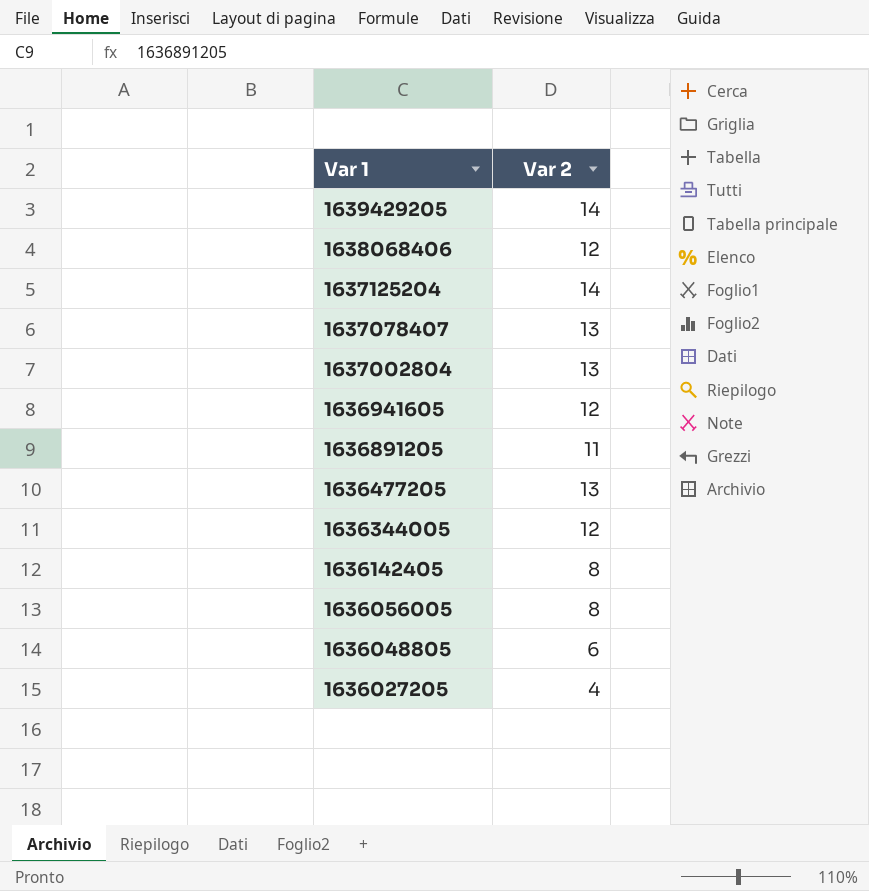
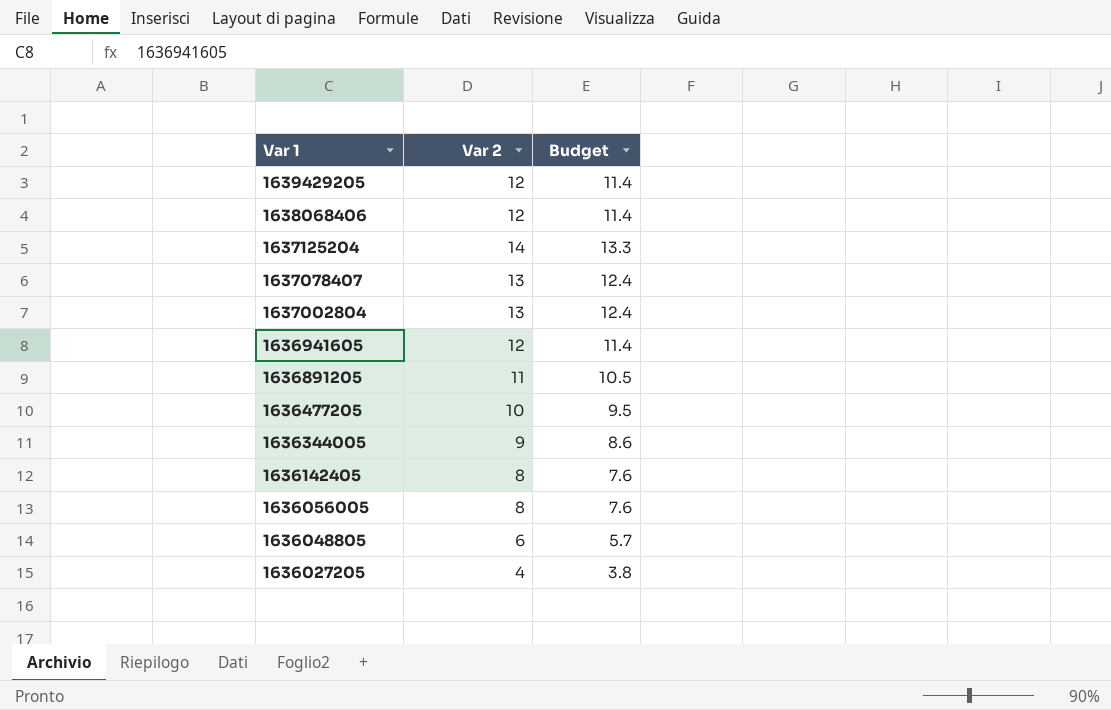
column Budget | formula: none -> [Var 2] * 0.95
1639429205 | Var 2: 14 -> 12
1636477205 | Var 2: 13 -> 10
1636344005 | Var 2: 12 -> 9

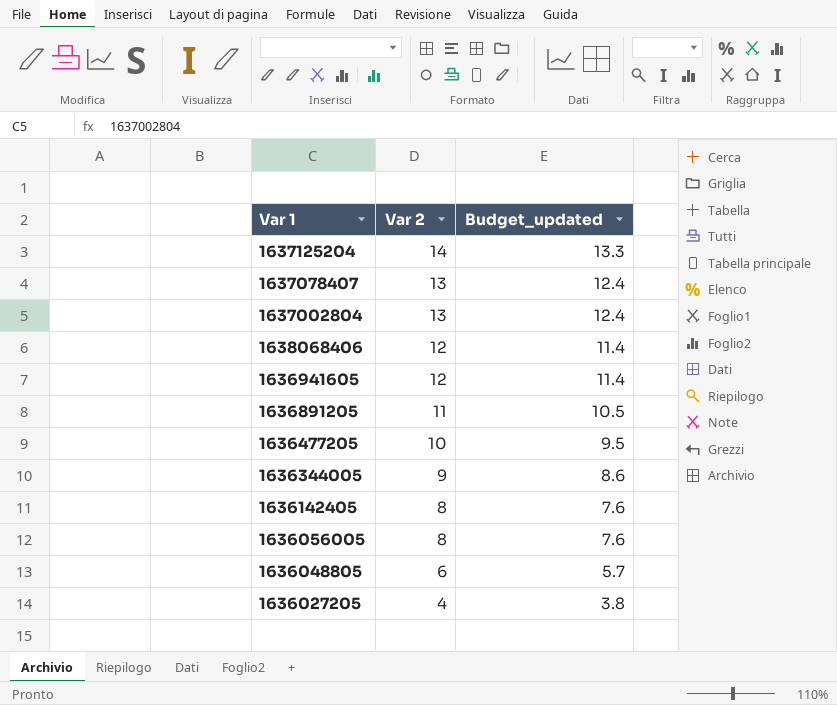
row order: Var 1 descending -> Var 2 descending
column name: Budget -> Budget_updated
row 1639429205: 12 | 11.4 -> none

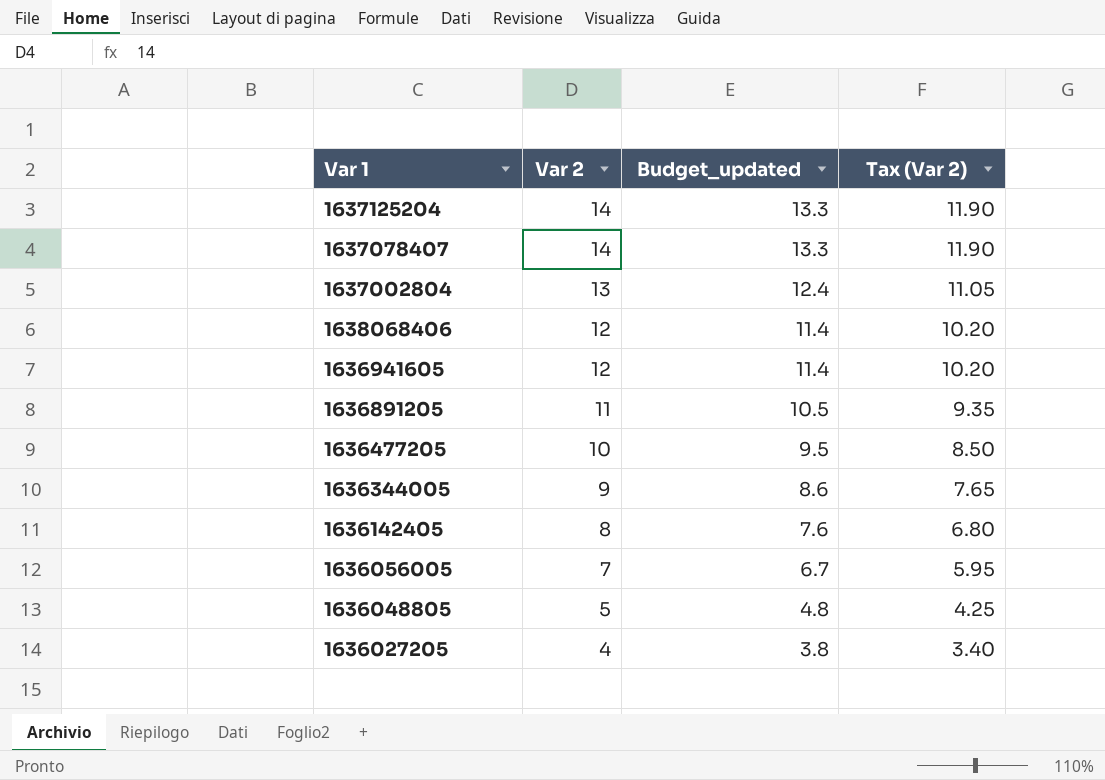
column Tax (Var 2) | formula: none -> [Var 2] * 0.85
1637078407 | Var 2: 13 -> 14
1637078407 | Budget_updated: 12.4 -> 13.3
1636056005 | Var 2: 8 -> 7
1636056005 | Budget_updated: 7.6 -> 6.7
1636048805 | Var 2: 6 -> 5
1636048805 | Budget_updated: 5.7 -> 4.8

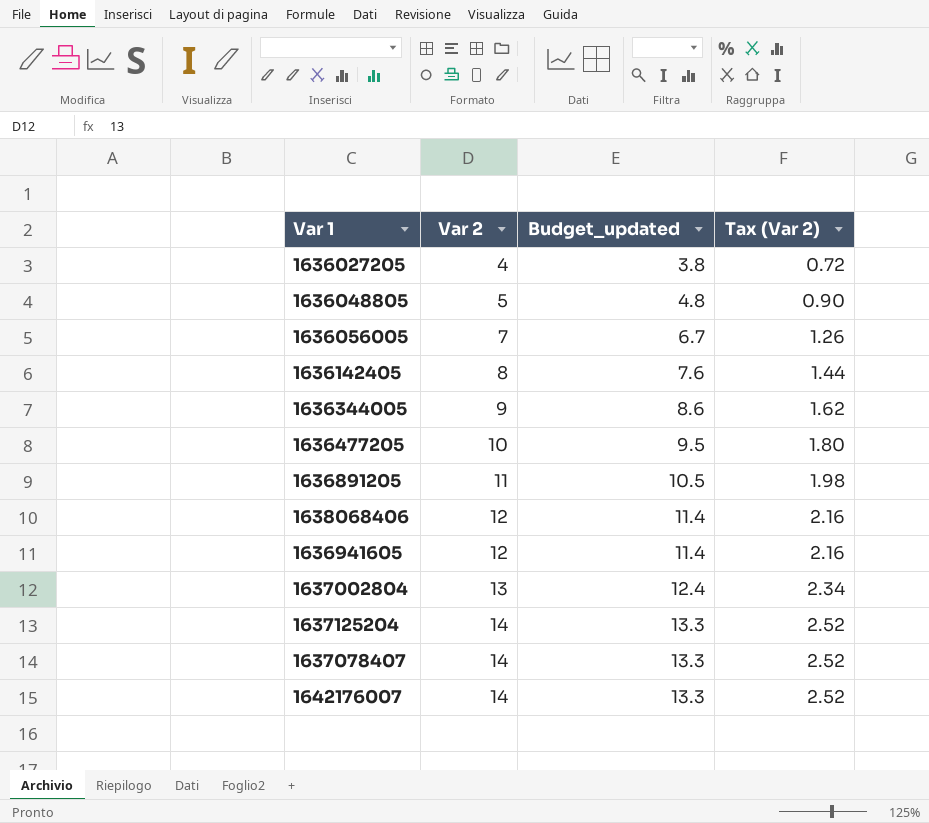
row order: Var 2 descending -> Var 2 ascending
column Tax (Var 2) | formula: [Var 2] * 0.85 -> [Var 2] * 0.18
row 1642176007: none -> 14 | 13.3 | 2.52

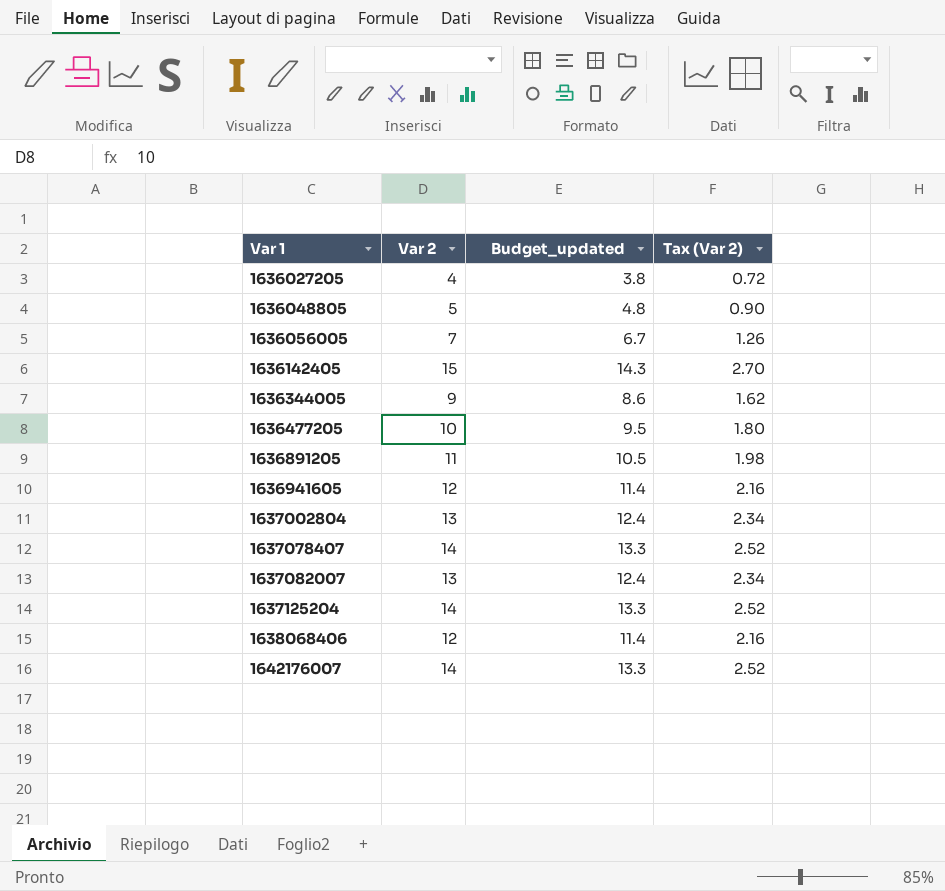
row order: Var 2 ascending -> Var 1 ascending
1636142405 | Var 2: 8 -> 15
1636142405 | Budget_updated: 7.6 -> 14.3
1636142405 | Tax (Var 2): 1.44 -> 2.70
row 1637082007: none -> 13 | 12.4 | 2.34

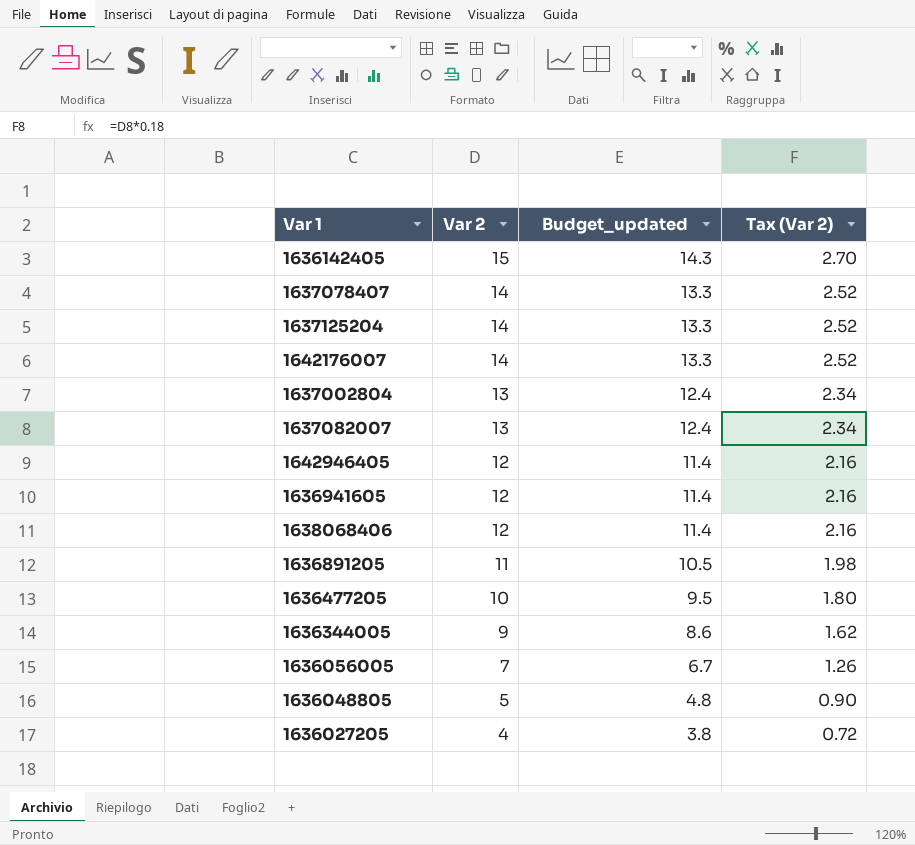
row order: Var 1 ascending -> Var 2 descending
row 1642946405: none -> 12 | 11.4 | 2.16

